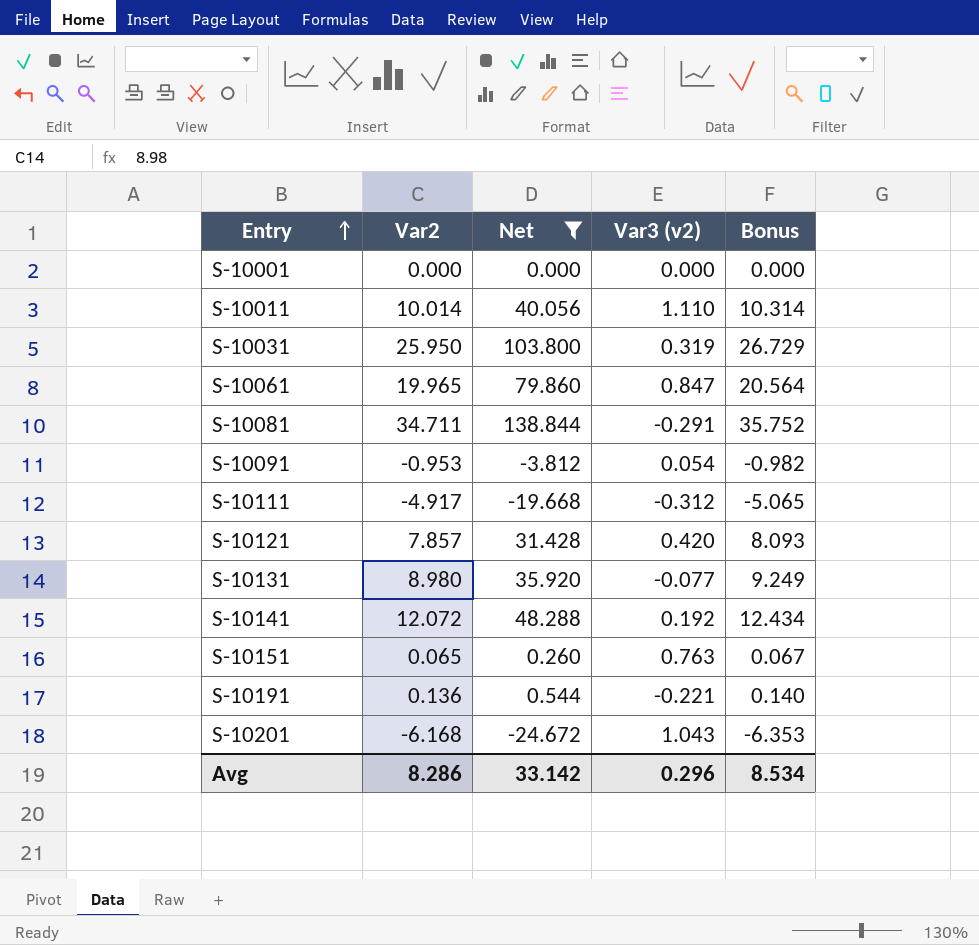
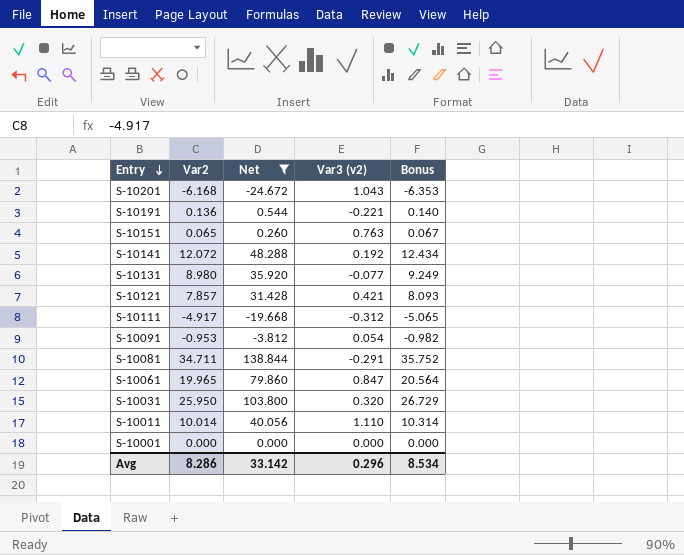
row order: Entry ascending -> Entry descending
S-10121 | Var3 (v2): 0.420 -> 0.421
S-10031 | Var3 (v2): 0.319 -> 0.320

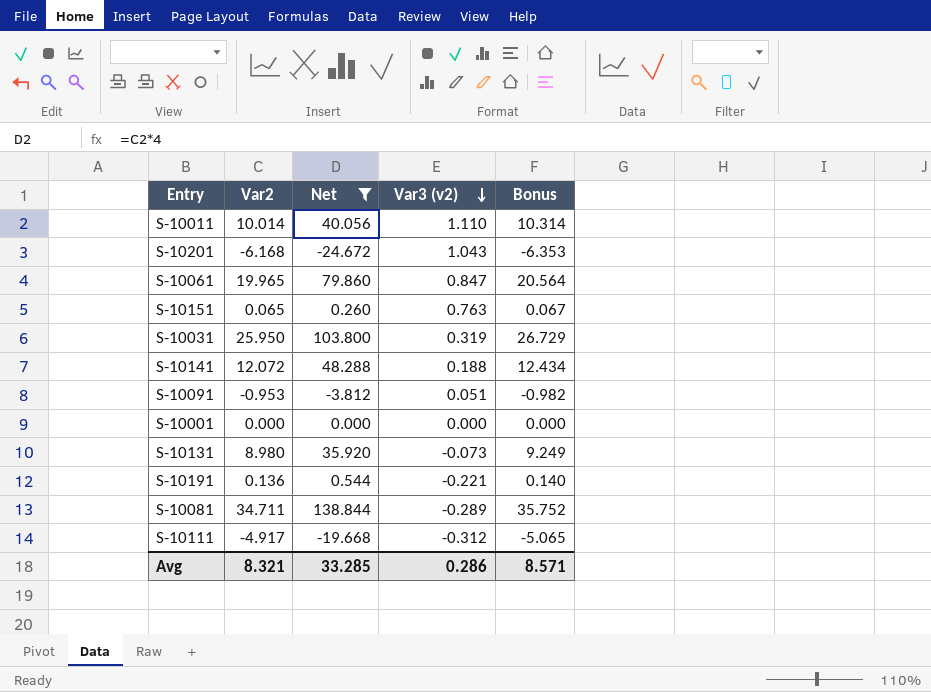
row order: Entry descending -> Var3 (v2) descending
row S-10121: 7.857 | 31.428 | 0.421 | 8.093 -> none
S-10031 | Var3 (v2): 0.320 -> 0.319
S-10141 | Var3 (v2): 0.192 -> 0.188
S-10091 | Var3 (v2): 0.054 -> 0.051
S-10131 | Var3 (v2): -0.077 -> -0.073
S-10081 | Var3 (v2): -0.291 -> -0.289
Avg | Var2: 8.286 -> 8.321
Avg | Net: 33.142 -> 33.285
Avg | Var3 (v2): 0.296 -> 0.286
Avg | Bonus: 8.534 -> 8.571

